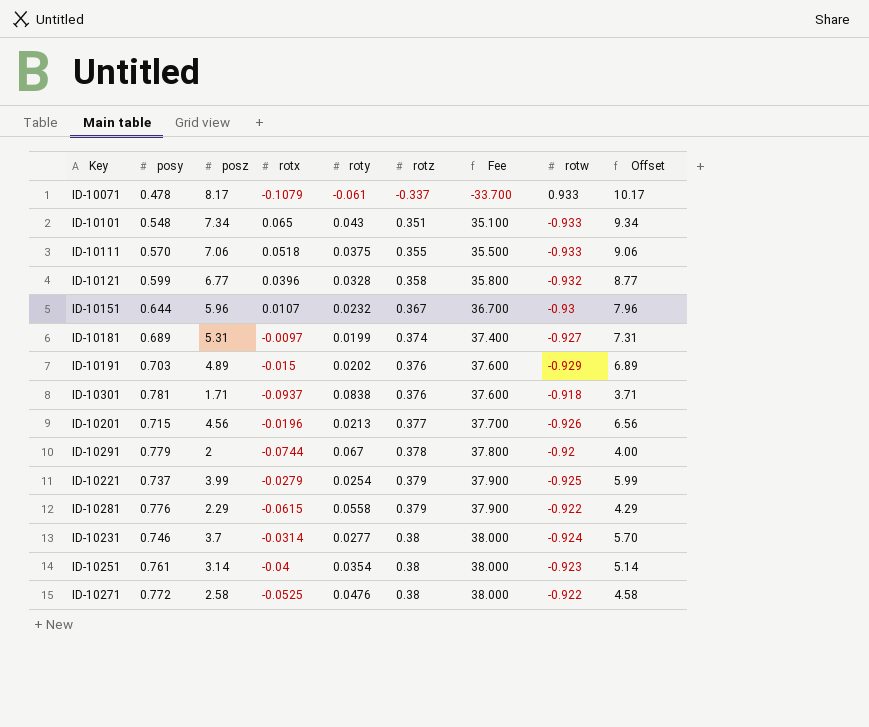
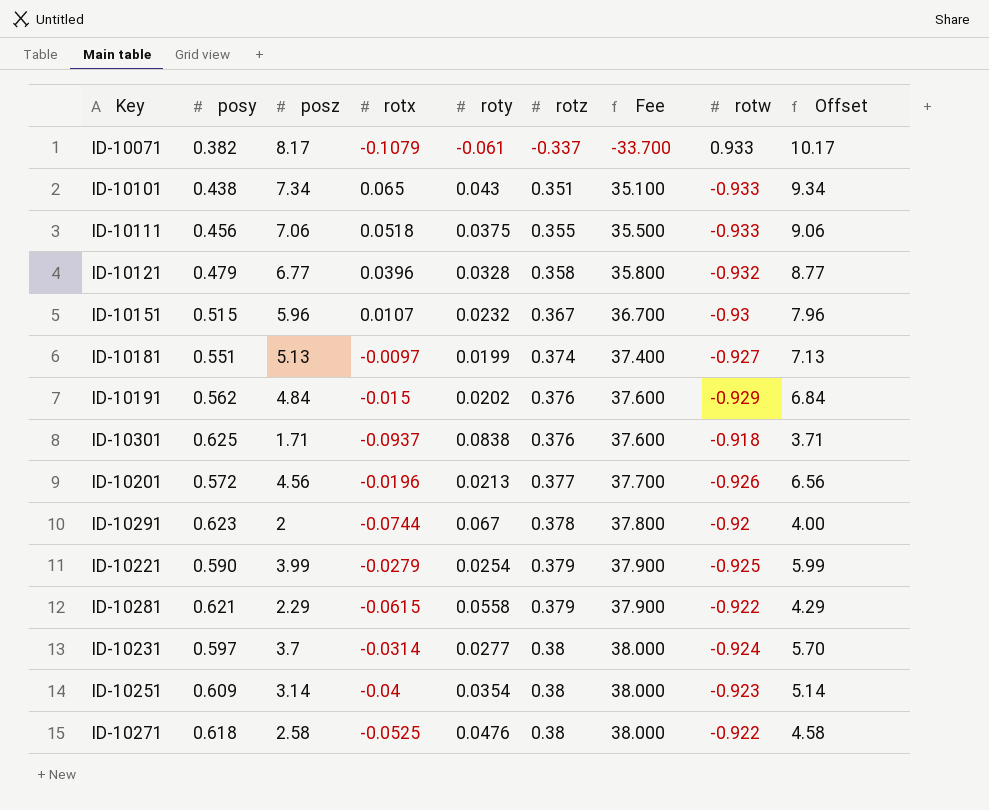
ID-10071 | posy: 0.478 -> 0.382
ID-10101 | posy: 0.548 -> 0.438
ID-10111 | posy: 0.570 -> 0.456
ID-10121 | posy: 0.599 -> 0.479
ID-10151 | posy: 0.644 -> 0.515
ID-10181 | posy: 0.689 -> 0.551
ID-10181 | posz: 5.31 -> 5.13
ID-10181 | Offset: 7.31 -> 7.13
ID-10191 | posy: 0.703 -> 0.562
ID-10191 | posz: 4.89 -> 4.84
ID-10191 | Offset: 6.89 -> 6.84
ID-10301 | posy: 0.781 -> 0.625
ID-10201 | posy: 0.715 -> 0.572
ID-10291 | posy: 0.779 -> 0.623
ID-10221 | posy: 0.737 -> 0.590
ID-10281 | posy: 0.776 -> 0.621
ID-10231 | posy: 0.746 -> 0.597
ID-10251 | posy: 0.761 -> 0.609
ID-10271 | posy: 0.772 -> 0.618

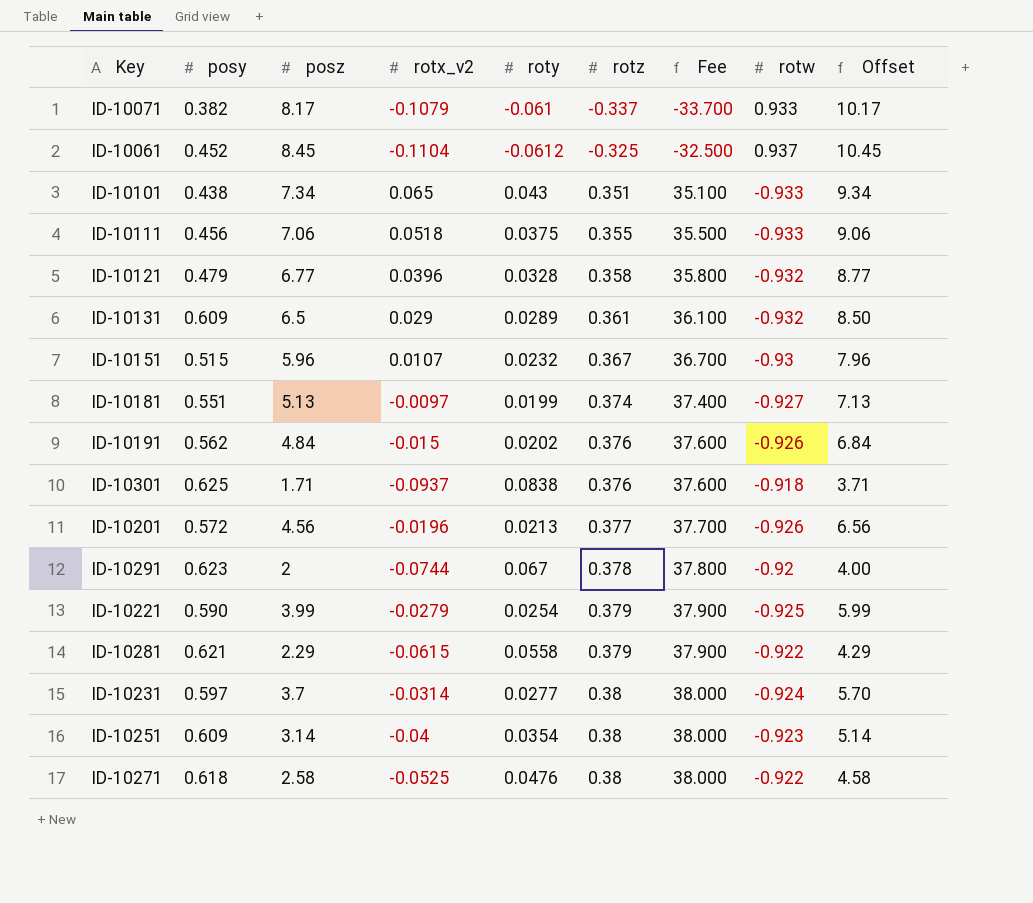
column name: rotx -> rotx_v2
row ID-10061: none -> 0.452 | 8.45 | -0.1104 | -0.0612 | -0.325 | -32.500 | 0.937 | 10.45
row ID-10131: none -> 0.609 | 6.5 | 0.029 | 0.0289 | 0.361 | 36.100 | -0.932 | 8.50
ID-10191 | rotw: -0.929 -> -0.926

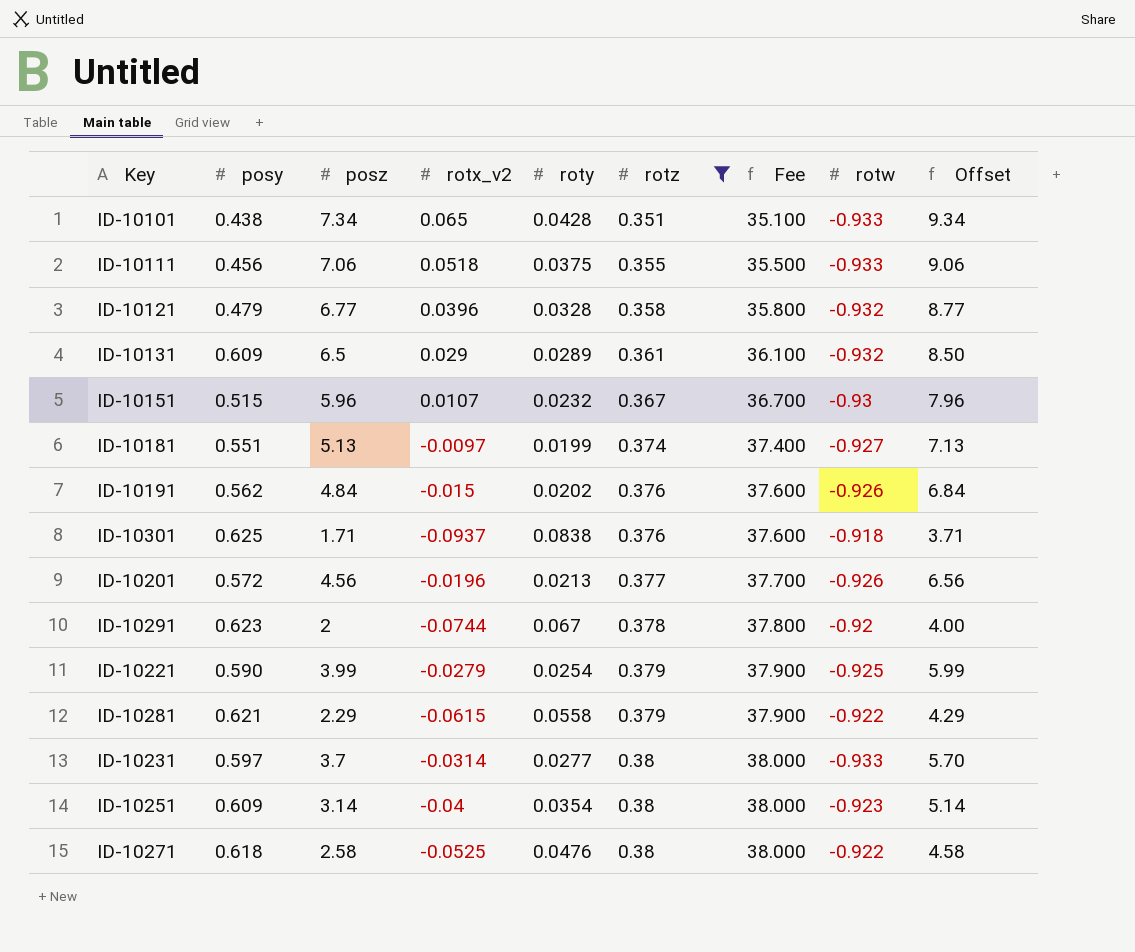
filter: none -> rotz >= 0.351
ID-10101 | roty: 0.043 -> 0.0428
ID-10231 | rotw: -0.924 -> -0.933

